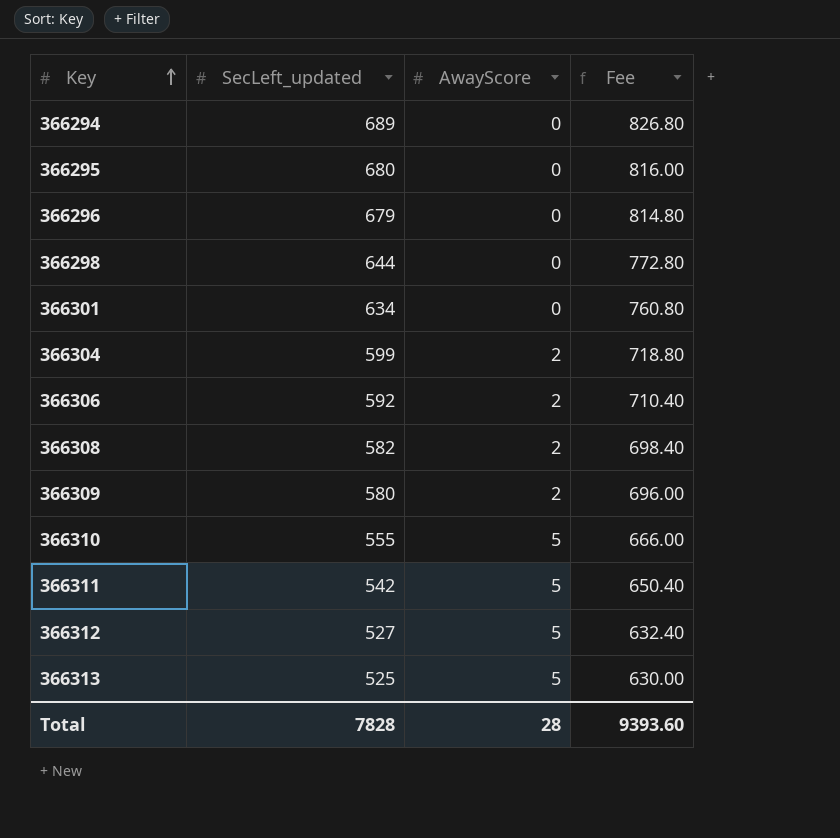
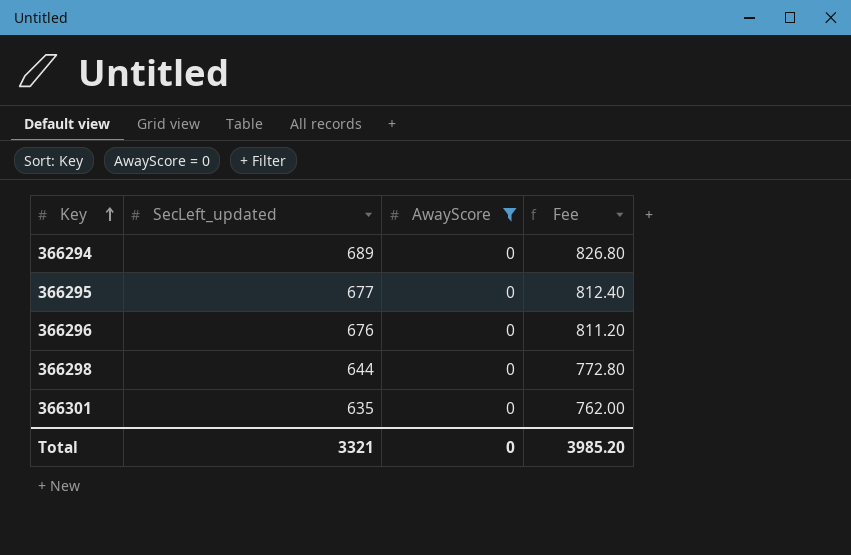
filter: none -> AwayScore = 0
366295 | SecLeft_updated: 680 -> 677
366295 | Fee: 816.00 -> 812.40
366296 | SecLeft_updated: 679 -> 676
366296 | Fee: 814.80 -> 811.20
366301 | SecLeft_updated: 634 -> 635
366301 | Fee: 760.80 -> 762.00
Total | SecLeft_updated: 7828 -> 3321
Total | AwayScore: 28 -> 0
Total | Fee: 9393.60 -> 3985.20

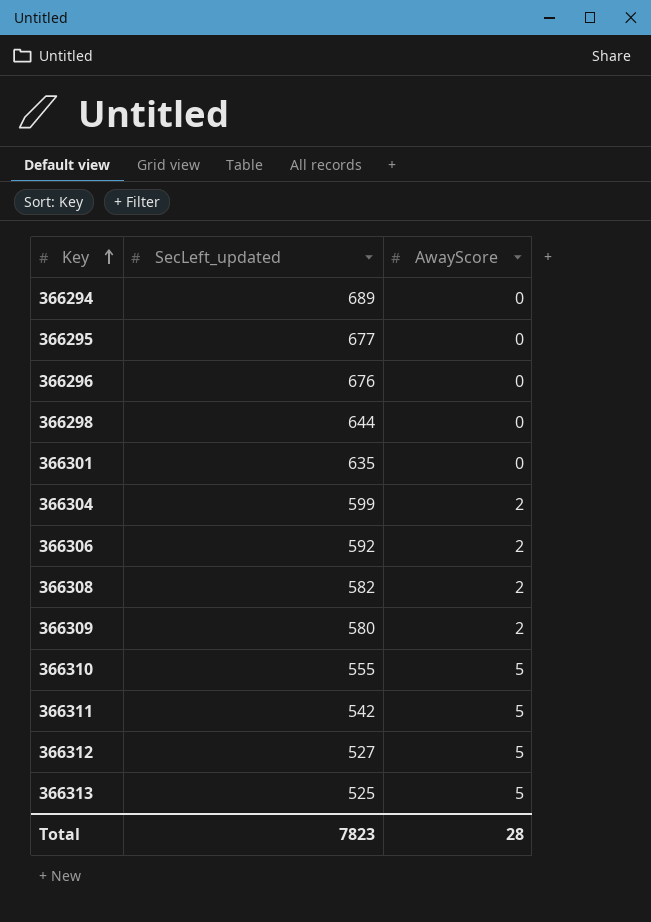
filter: AwayScore = 0 -> none
column Fee | formula: [SecLeft_updated] * 1.2 -> none
Total | SecLeft_updated: 3321 -> 7823
Total | AwayScore: 0 -> 28

